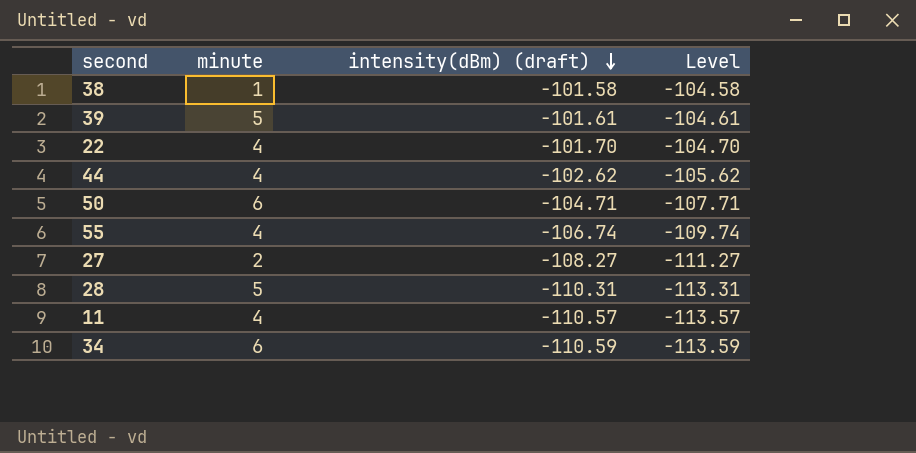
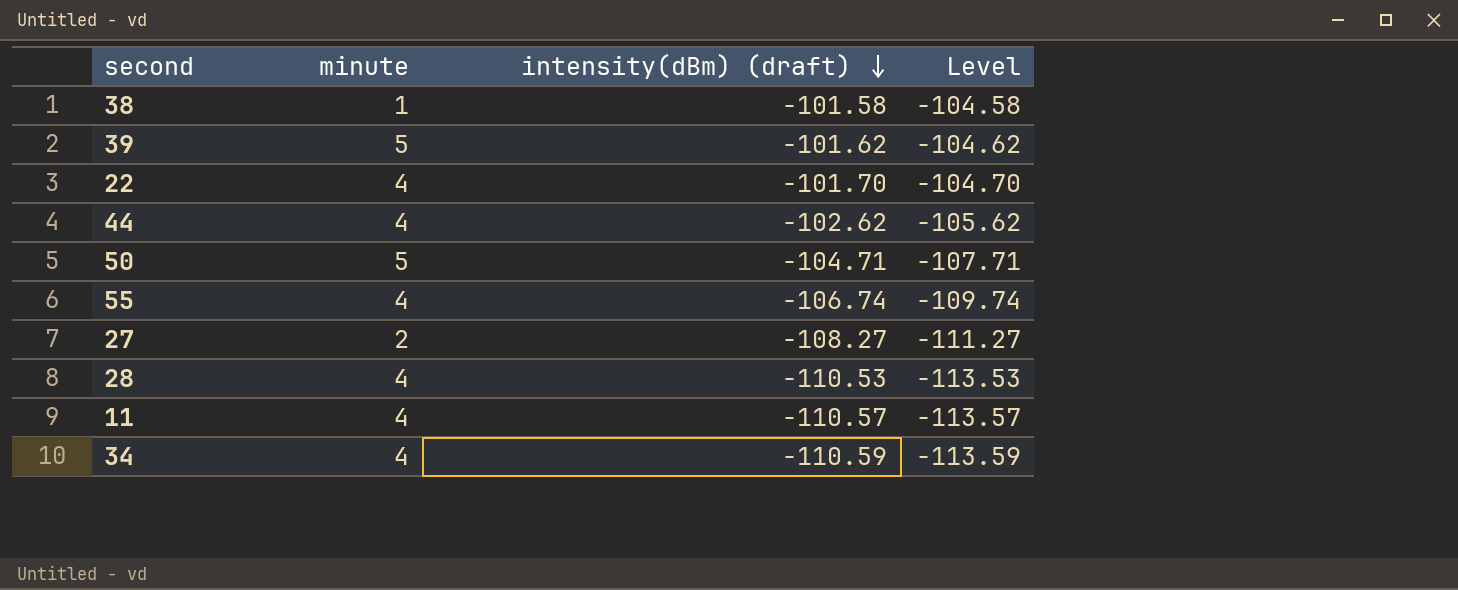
39 | intensity(dBm) (draft): -101.61 -> -101.62
39 | Level: -104.61 -> -104.62
50 | minute: 6 -> 5
28 | minute: 5 -> 4
28 | intensity(dBm) (draft): -110.31 -> -110.53
28 | Level: -113.31 -> -113.53
34 | minute: 6 -> 4

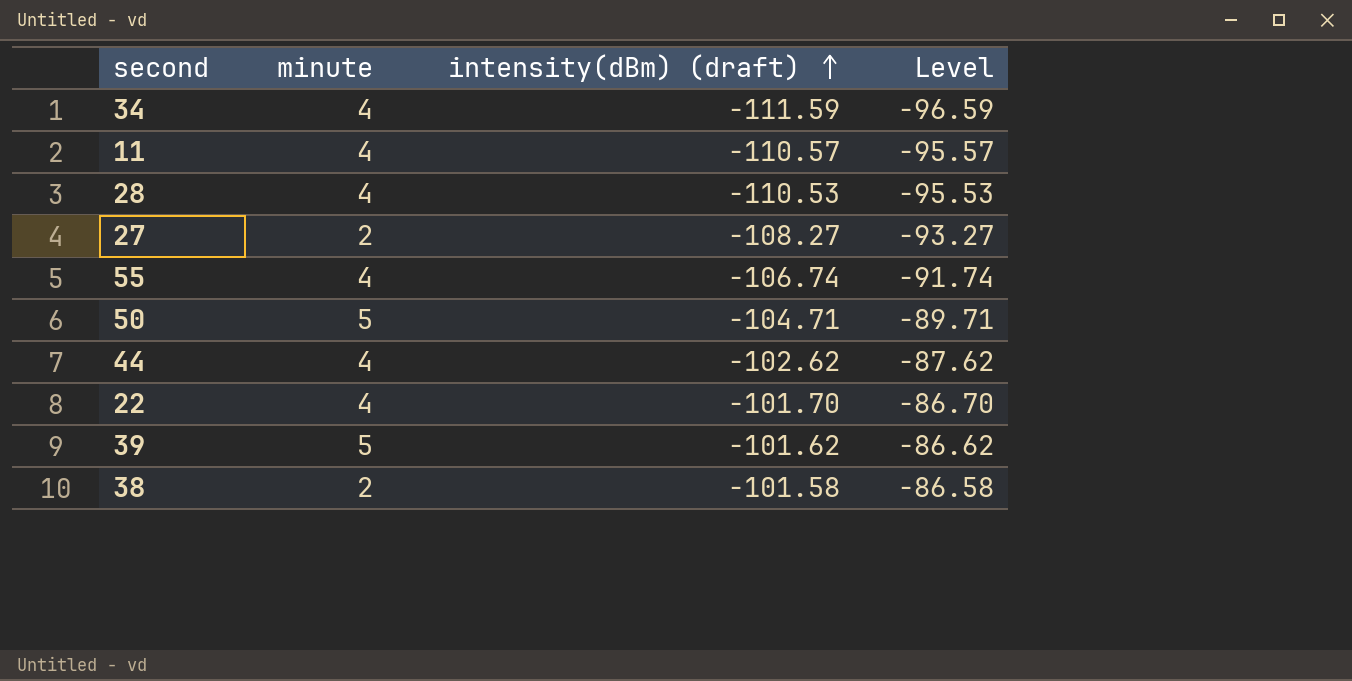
row order: intensity(dBm) (draft) descending -> intensity(dBm) (draft) ascending
column Level | formula: [intensity(dBm) (draft)] - 3 -> [intensity(dBm) (draft)] + 15
34 | intensity(dBm) (draft): -110.59 -> -111.59
38 | minute: 1 -> 2

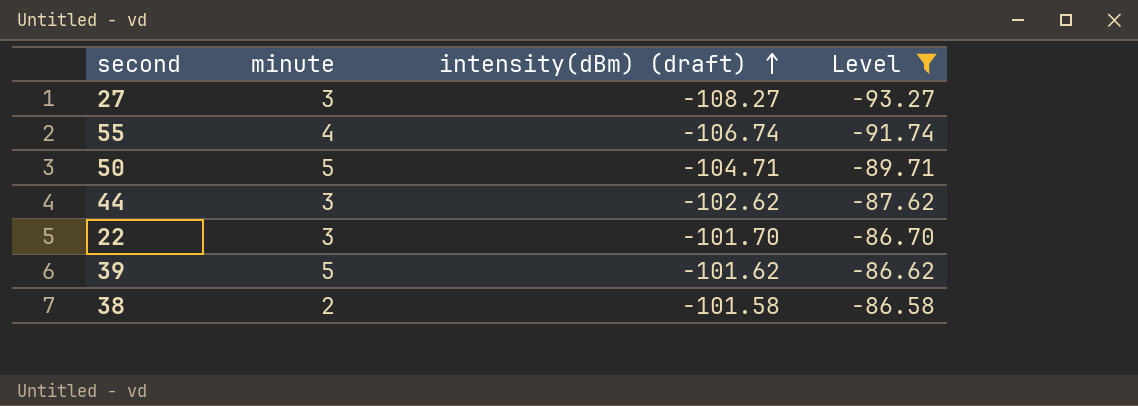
filter: none -> Level >= -93.27
27 | minute: 2 -> 3
44 | minute: 4 -> 3
22 | minute: 4 -> 3

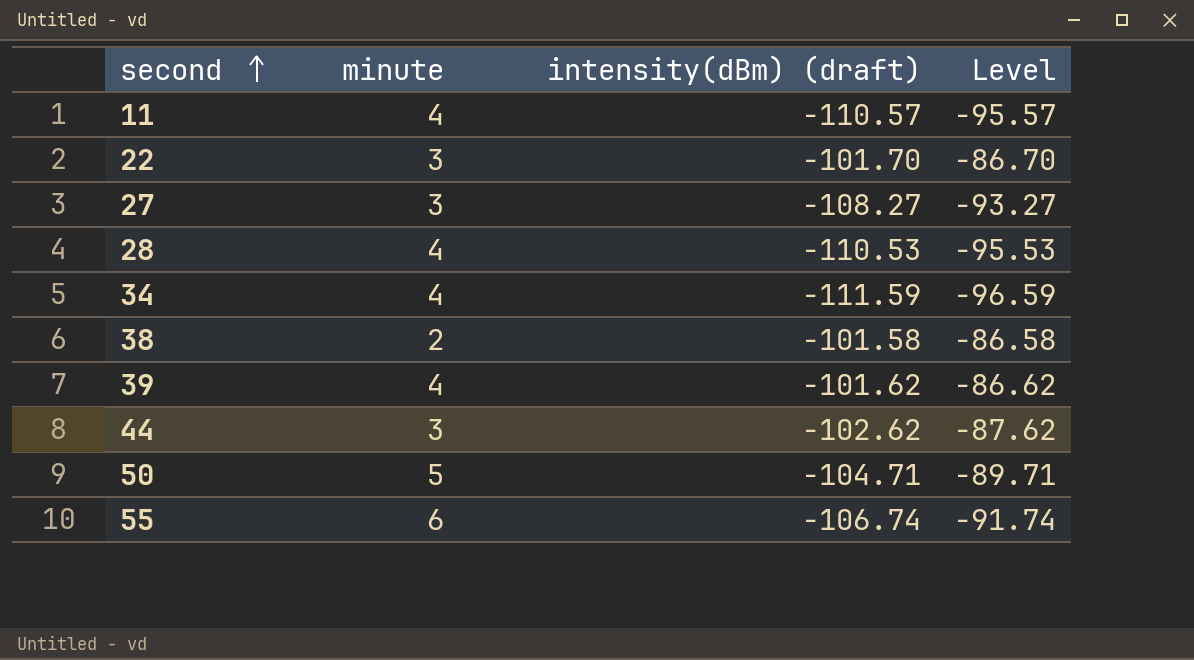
filter: Level >= -93.27 -> none
row order: intensity(dBm) (draft) ascending -> second ascending
39 | minute: 5 -> 4
55 | minute: 4 -> 6

